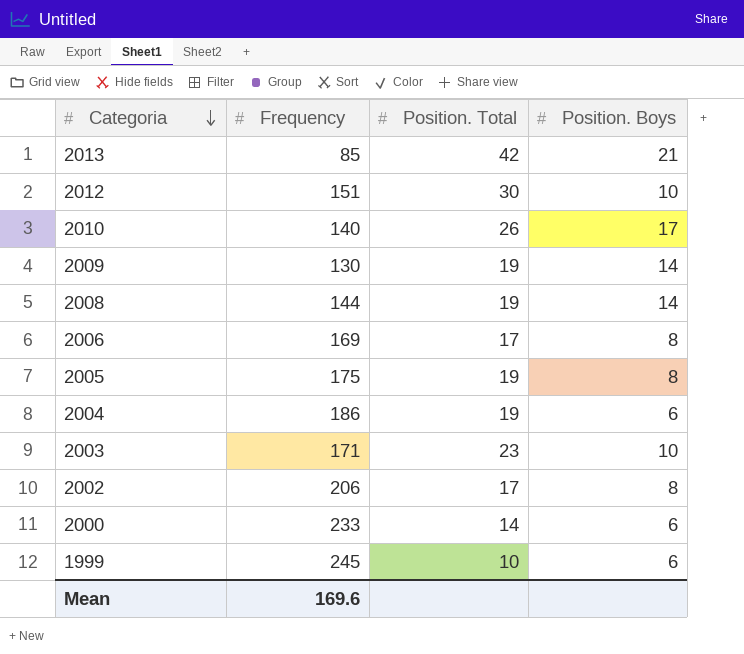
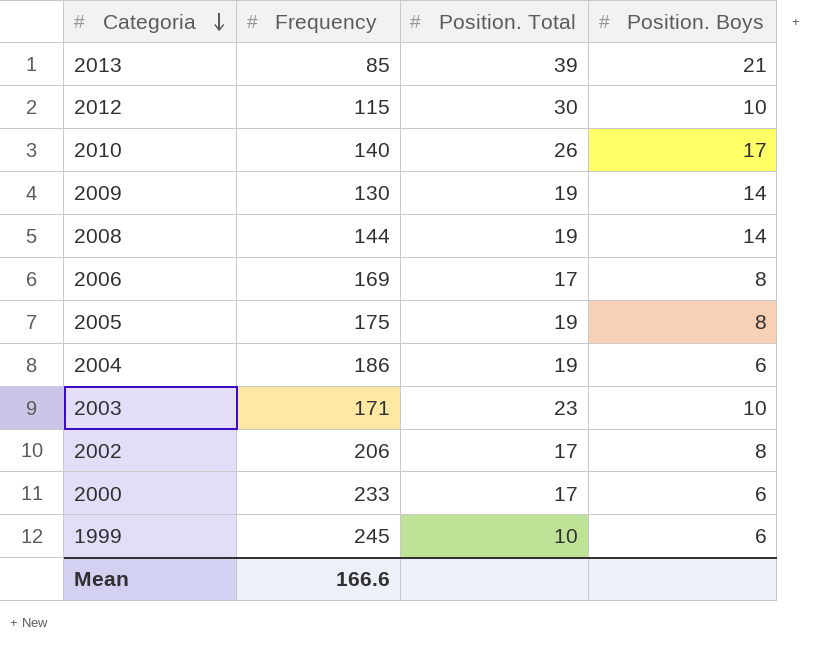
2013 | Position. Total: 42 -> 39
2012 | Frequency: 151 -> 115
2000 | Position. Total: 14 -> 17
Mean | Frequency: 169.6 -> 166.6

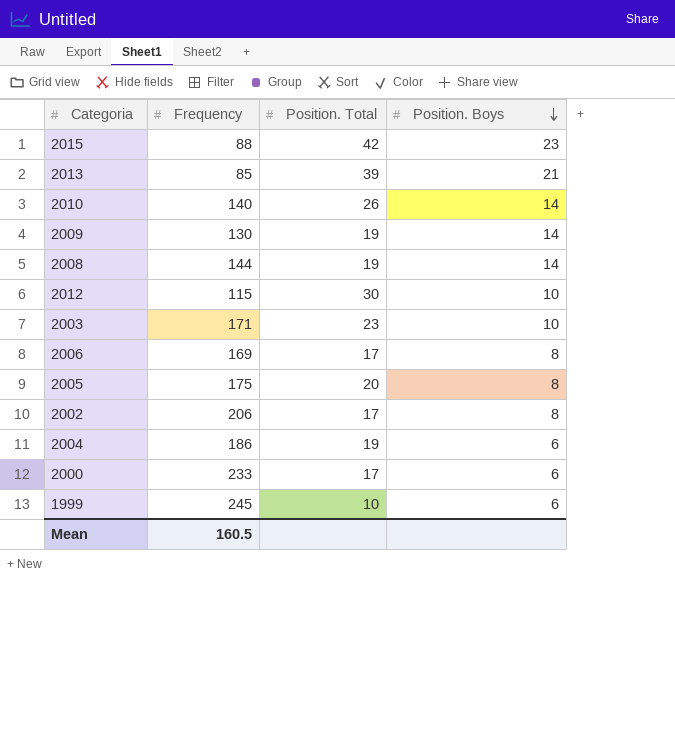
row order: Categoria descending -> Position. Boys descending
row 2015: none -> 88 | 42 | 23
2010 | Position. Boys: 17 -> 14
2005 | Position. Total: 19 -> 20
Mean | Frequency: 166.6 -> 160.5

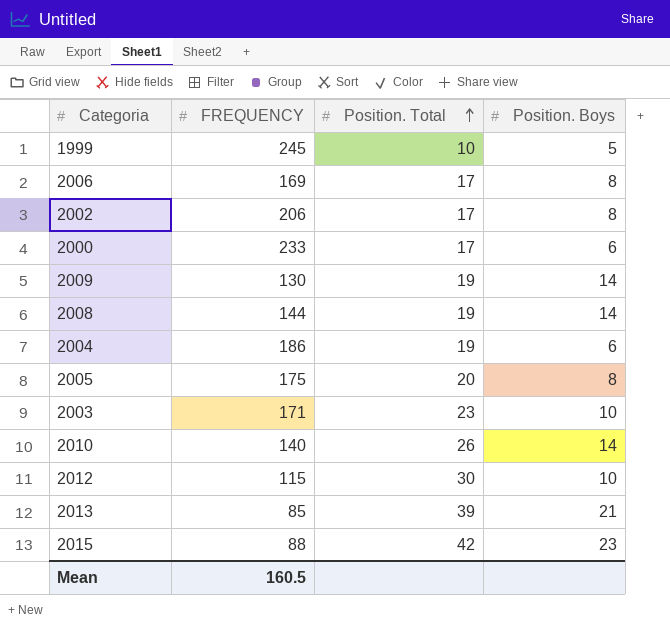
row order: Position. Boys descending -> Position. Total ascending
column name: Frequency -> FREQUENCY
1999 | Position. Boys: 6 -> 5

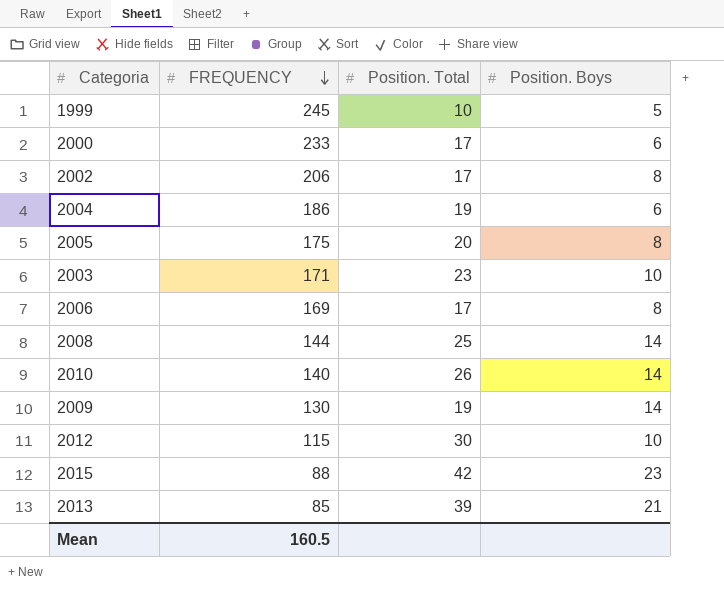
row order: Position. Total ascending -> FREQUENCY descending
2008 | Position. Total: 19 -> 25

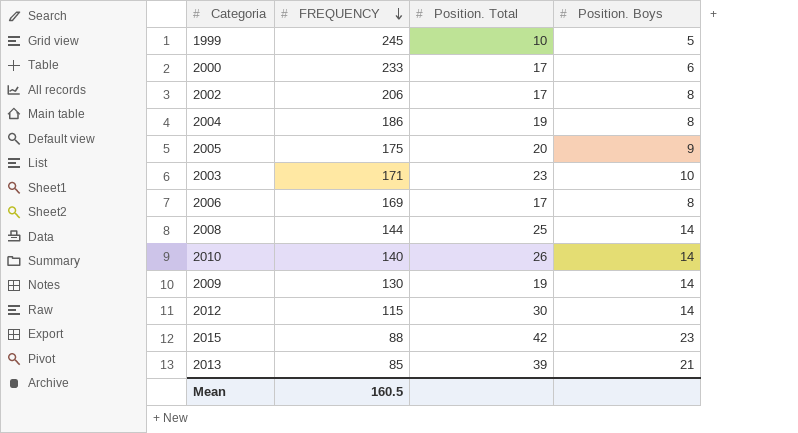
2004 | Position. Boys: 6 -> 8
2005 | Position. Boys: 8 -> 9
2012 | Position. Boys: 10 -> 14

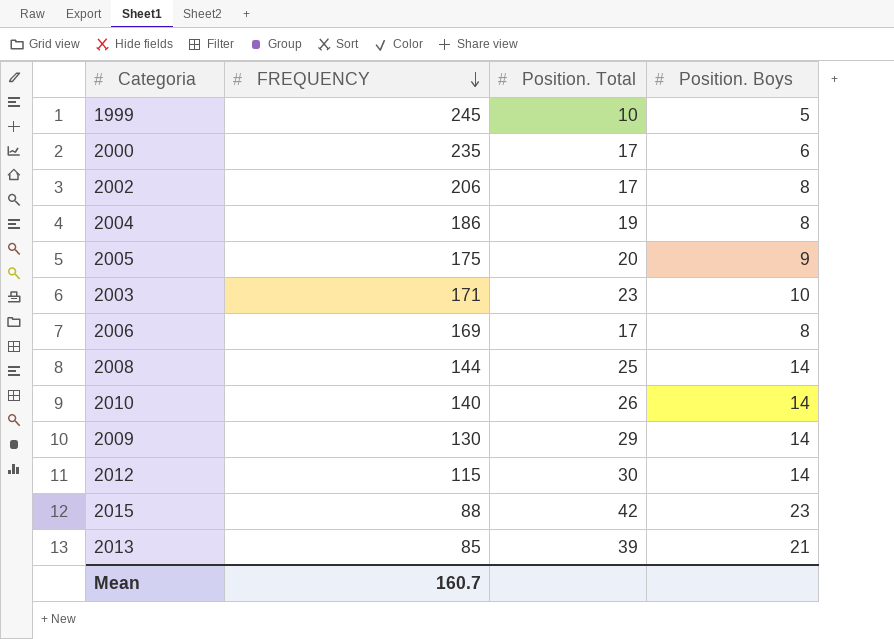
2000 | FREQUENCY: 233 -> 235
2009 | Position. Total: 19 -> 29
Mean | FREQUENCY: 160.5 -> 160.7

